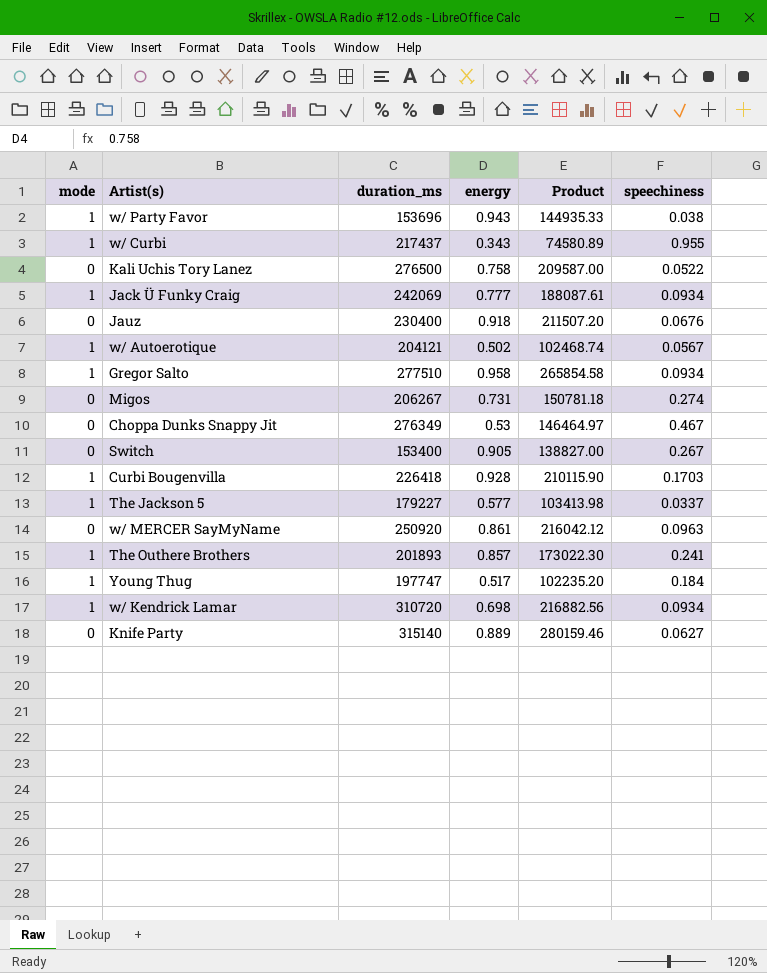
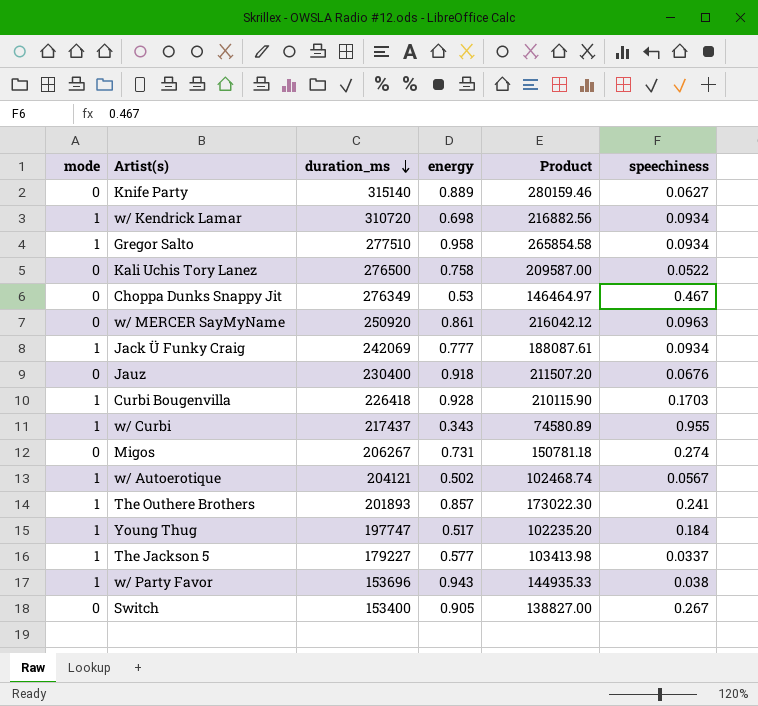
row order: none -> duration_ms descending

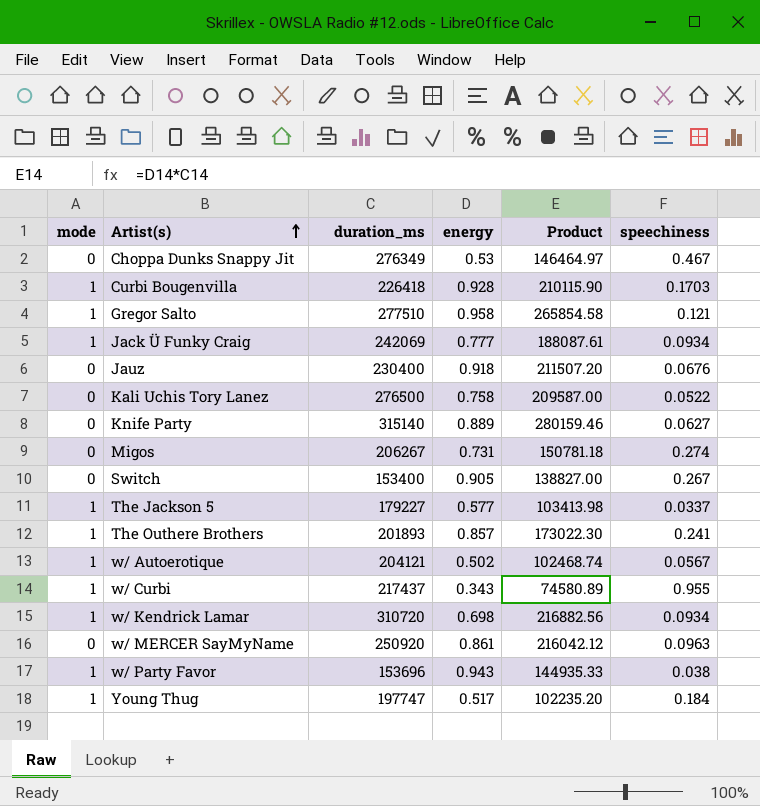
row order: duration_ms descending -> Artist(s) ascending
Gregor Salto | speechiness: 0.0934 -> 0.121

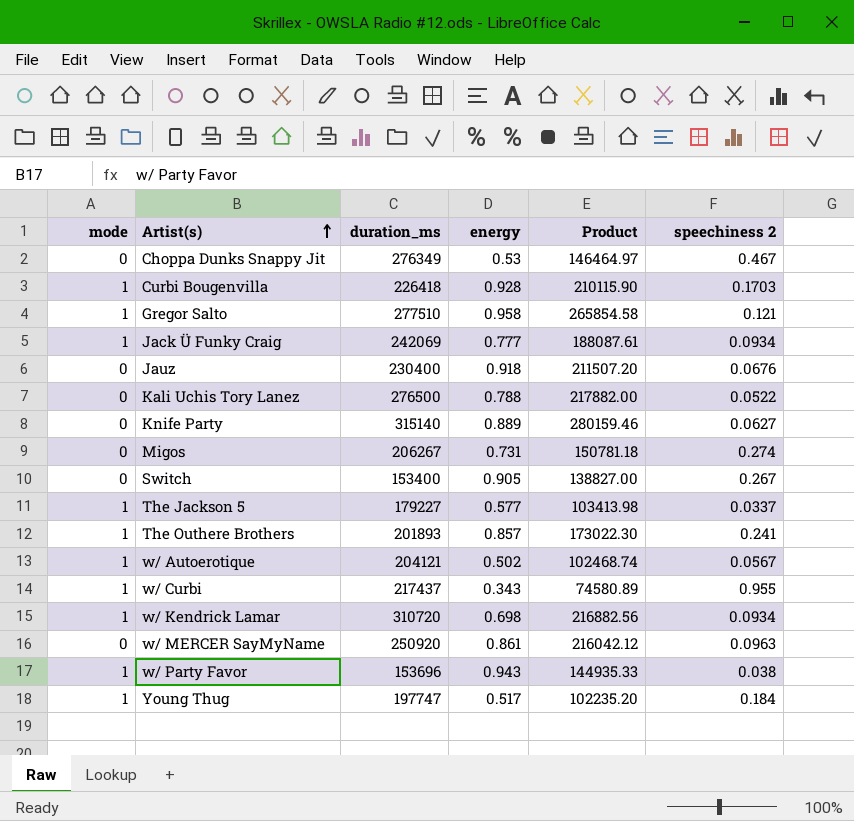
column name: speechiness -> speechiness 2
Kali Uchis Tory Lanez | energy: 0.758 -> 0.788
Kali Uchis Tory Lanez | Product: 209587.00 -> 217882.00

